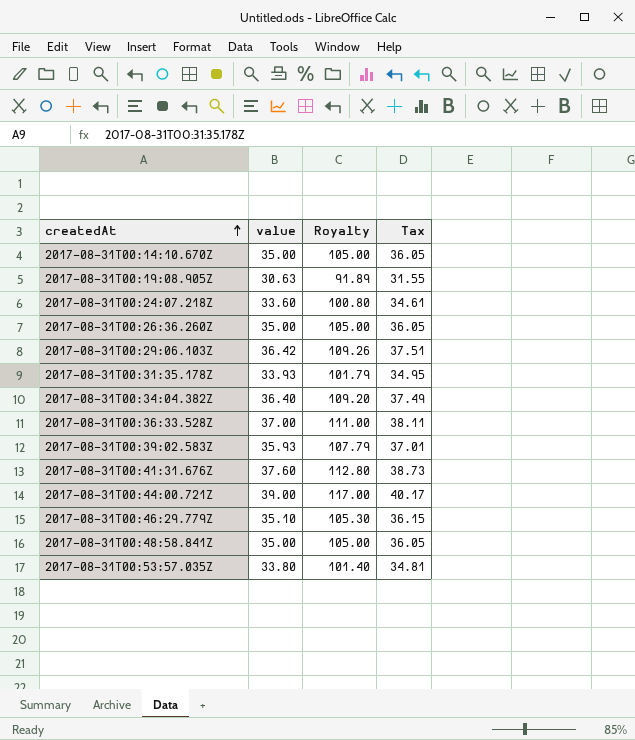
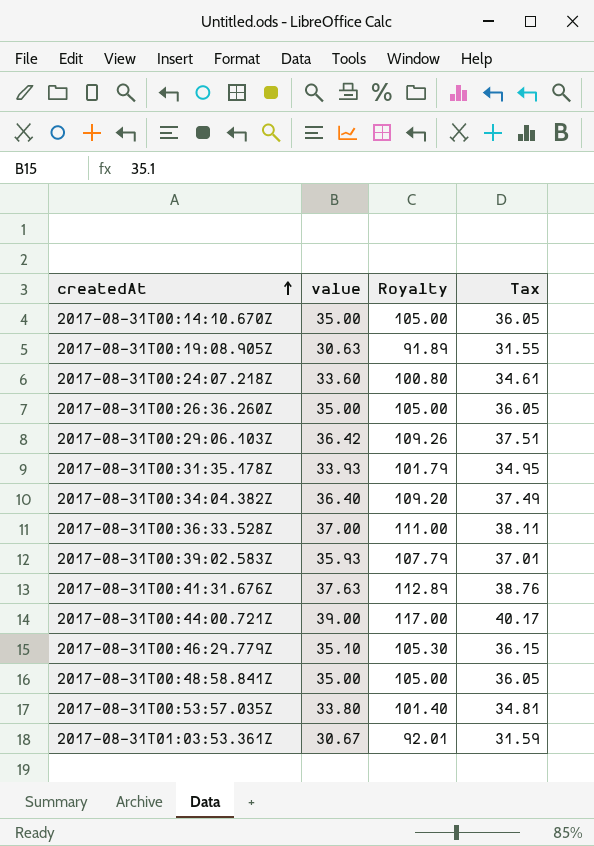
2017-08-31T00:41:31.676Z | value: 37.60 -> 37.63
2017-08-31T00:41:31.676Z | Royalty: 112.80 -> 112.89
2017-08-31T00:41:31.676Z | Tax: 38.73 -> 38.76
row 2017-08-31T01:03:53.361Z: none -> 30.67 | 92.01 | 31.59

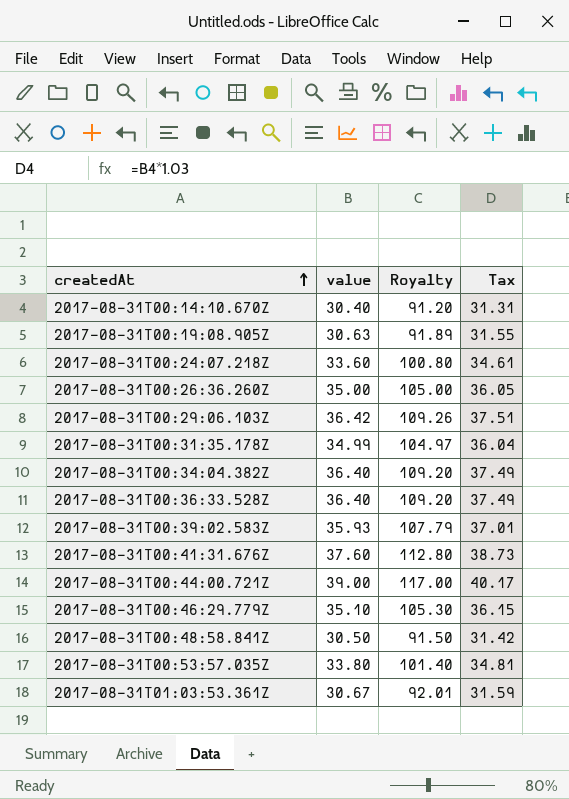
2017-08-31T00:14:10.670Z | value: 35.00 -> 30.40
2017-08-31T00:14:10.670Z | Royalty: 105.00 -> 91.20
2017-08-31T00:14:10.670Z | Tax: 36.05 -> 31.31
2017-08-31T00:31:35.178Z | value: 33.93 -> 34.99
2017-08-31T00:31:35.178Z | Royalty: 101.79 -> 104.97
2017-08-31T00:31:35.178Z | Tax: 34.95 -> 36.04
2017-08-31T00:36:33.528Z | value: 37.00 -> 36.40
2017-08-31T00:36:33.528Z | Royalty: 111.00 -> 109.20
2017-08-31T00:36:33.528Z | Tax: 38.11 -> 37.49
2017-08-31T00:41:31.676Z | value: 37.63 -> 37.60
2017-08-31T00:41:31.676Z | Royalty: 112.89 -> 112.80
2017-08-31T00:41:31.676Z | Tax: 38.76 -> 38.73
2017-08-31T00:48:58.841Z | value: 35.00 -> 30.50
2017-08-31T00:48:58.841Z | Royalty: 105.00 -> 91.50
2017-08-31T00:48:58.841Z | Tax: 36.05 -> 31.42

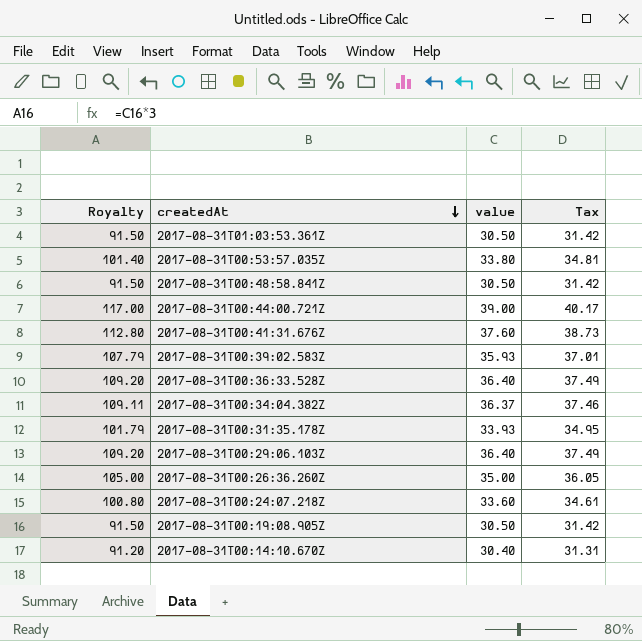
row order: createdAt ascending -> createdAt descending
column Royalty | position: 3 -> 1
row 2017-08-31T00:46:29.779Z: 35.10 | 105.30 | 36.15 -> none
2017-08-31T01:03:53.361Z | Royalty: 92.01 -> 91.50
2017-08-31T01:03:53.361Z | value: 30.67 -> 30.50
2017-08-31T01:03:53.361Z | Tax: 31.59 -> 31.42
2017-08-31T00:34:04.382Z | Royalty: 109.20 -> 109.11
2017-08-31T00:34:04.382Z | value: 36.40 -> 36.37
2017-08-31T00:34:04.382Z | Tax: 37.49 -> 37.46
2017-08-31T00:31:35.178Z | Royalty: 104.97 -> 101.79
2017-08-31T00:31:35.178Z | value: 34.99 -> 33.93
2017-08-31T00:31:35.178Z | Tax: 36.04 -> 34.95
2017-08-31T00:29:06.103Z | Royalty: 109.26 -> 109.20
2017-08-31T00:29:06.103Z | value: 36.42 -> 36.40
2017-08-31T00:29:06.103Z | Tax: 37.51 -> 37.49
2017-08-31T00:19:08.905Z | Royalty: 91.89 -> 91.50
2017-08-31T00:19:08.905Z | value: 30.63 -> 30.50
2017-08-31T00:19:08.905Z | Tax: 31.55 -> 31.42

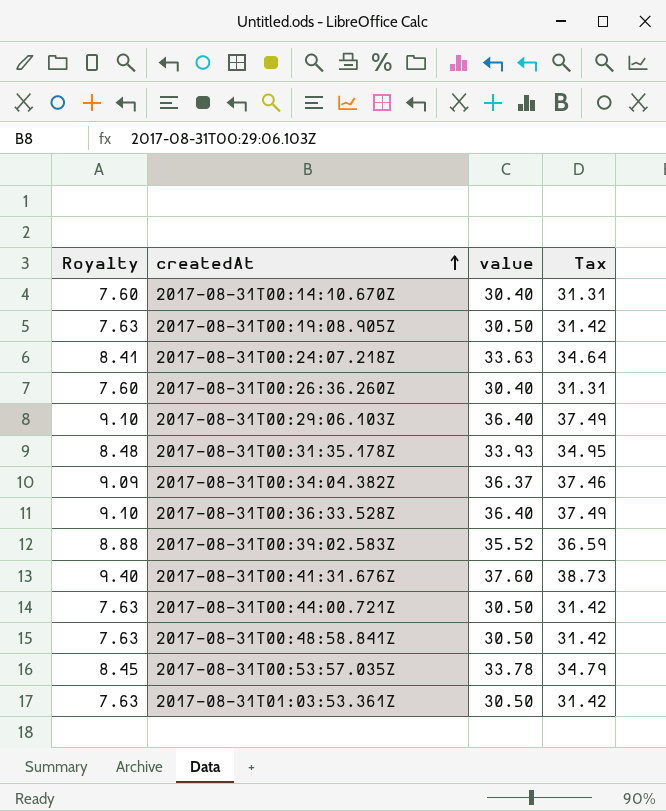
row order: createdAt descending -> createdAt ascending
column Royalty | formula: [value] * 3 -> [value] * 0.25
2017-08-31T00:24:07.218Z | value: 33.60 -> 33.63
2017-08-31T00:24:07.218Z | Tax: 34.61 -> 34.64
2017-08-31T00:26:36.260Z | value: 35.00 -> 30.40
2017-08-31T00:26:36.260Z | Tax: 36.05 -> 31.31
2017-08-31T00:39:02.583Z | value: 35.93 -> 35.52
2017-08-31T00:39:02.583Z | Tax: 37.01 -> 36.59
2017-08-31T00:44:00.721Z | value: 39.00 -> 30.50
2017-08-31T00:44:00.721Z | Tax: 40.17 -> 31.42
2017-08-31T00:53:57.035Z | value: 33.80 -> 33.78
2017-08-31T00:53:57.035Z | Tax: 34.81 -> 34.79

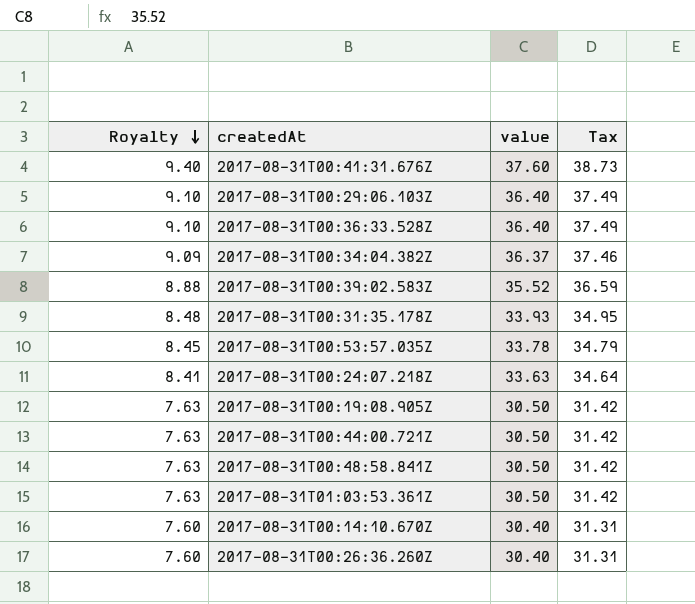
row order: createdAt ascending -> Royalty descending

